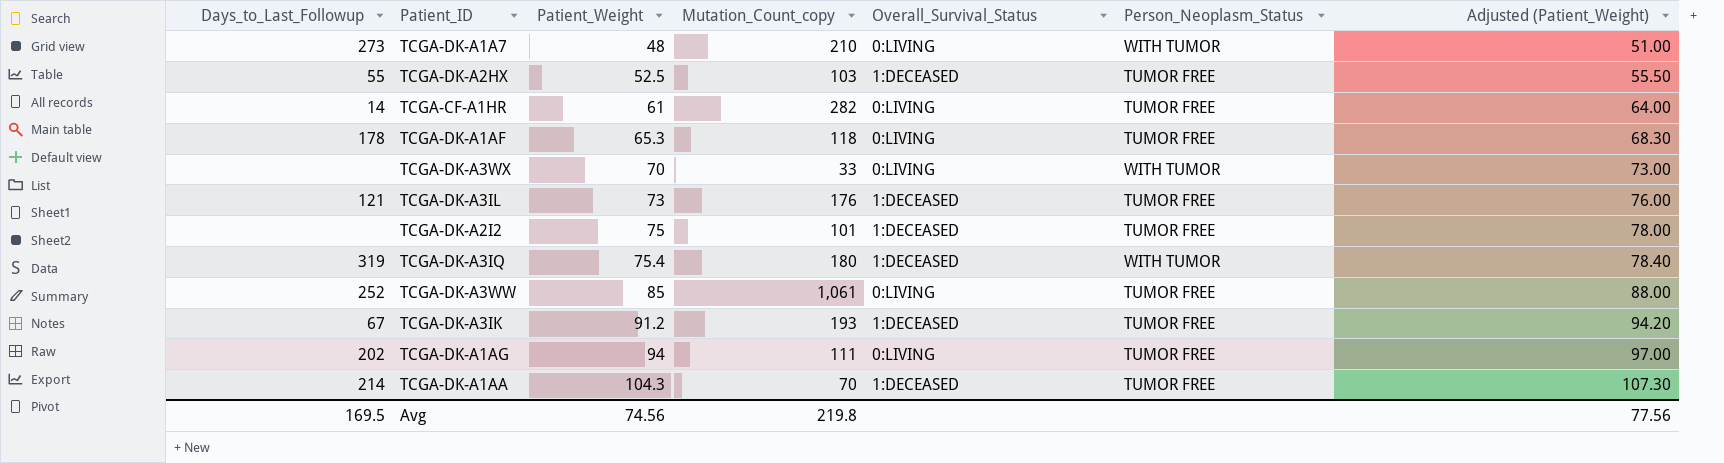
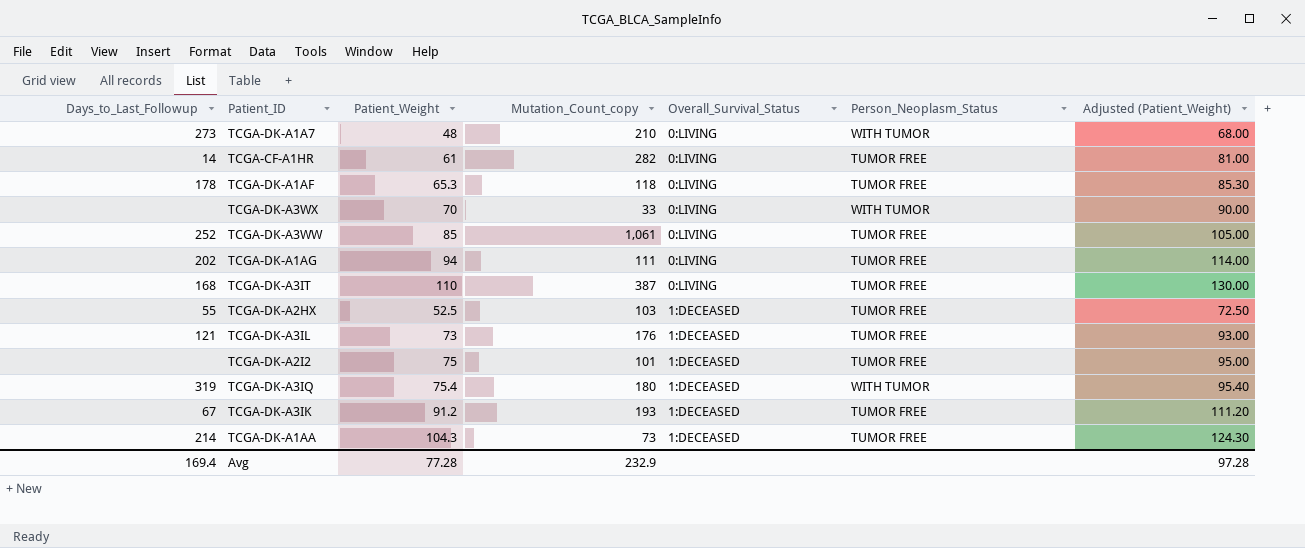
row order: Patient_Weight ascending -> Overall_Survival_Status ascending
column Adjusted (Patient_Weight) | formula: [Patient_Weight] + 3 -> [Patient_Weight] + 20
row TCGA-DK-A3IT: none -> 168 | 110 | 387 | 0:LIVING | TUMOR FREE | 130.00
TCGA-DK-A1AA | Mutation_Count_copy: 70 -> 73
Avg | Days_to_Last_Followup: 169.5 -> 169.4
Avg | Patient_Weight: 74.56 -> 77.28
Avg | Mutation_Count_copy: 219.8 -> 232.9
Avg | Adjusted (Patient_Weight): 77.56 -> 97.28

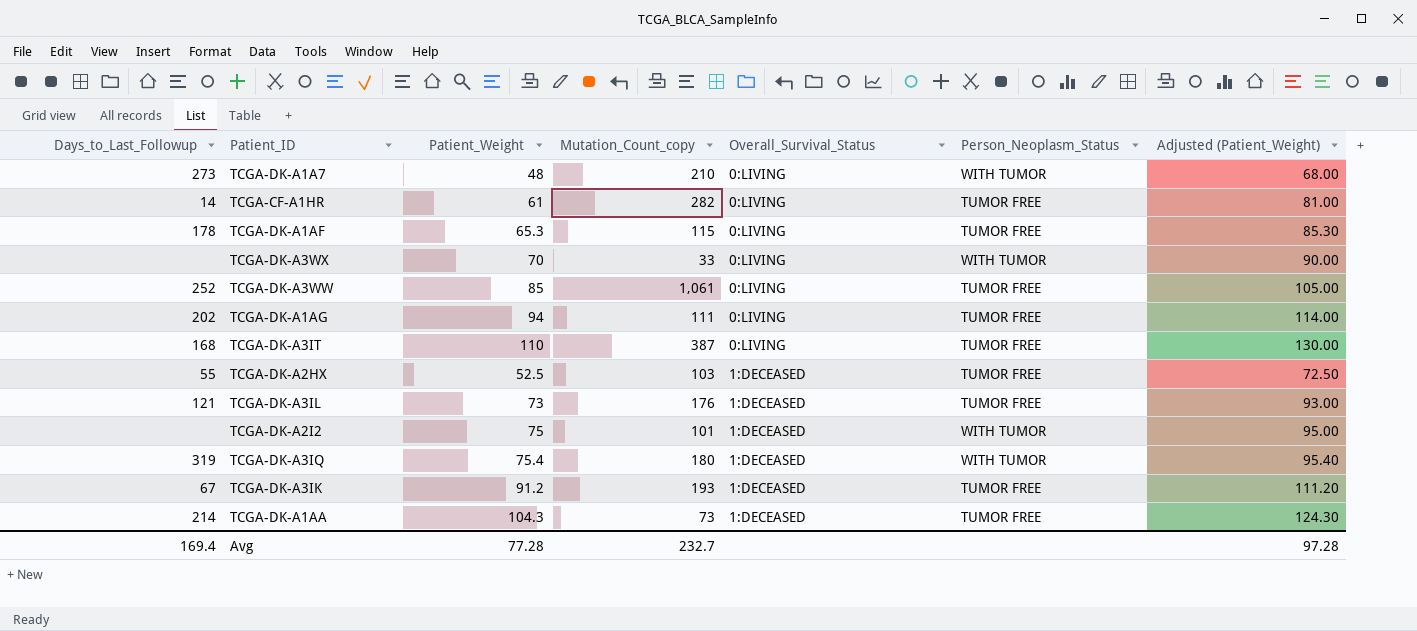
TCGA-DK-A1AF | Mutation_Count_copy: 118 -> 115
TCGA-DK-A2I2 | Person_Neoplasm_Status: TUMOR FREE -> WITH TUMOR
Avg | Mutation_Count_copy: 232.9 -> 232.7

